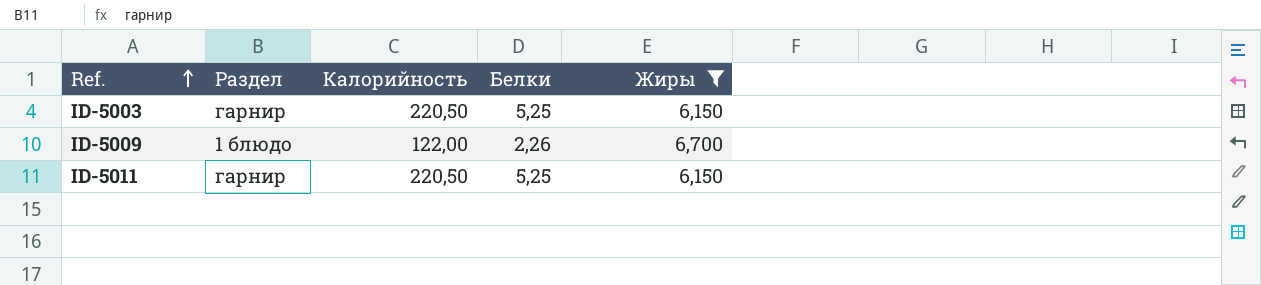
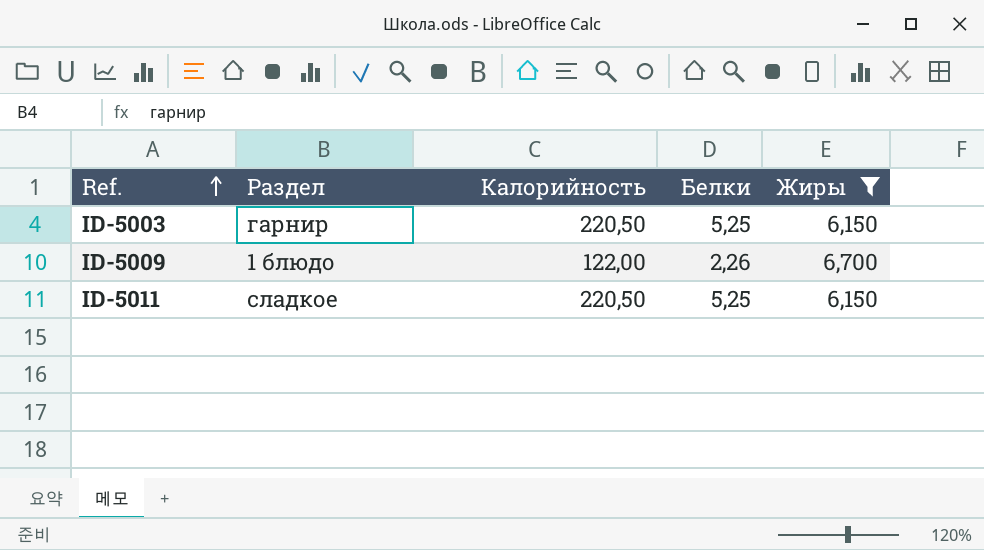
ID-5011 | Раздел: гарнир -> сладкое

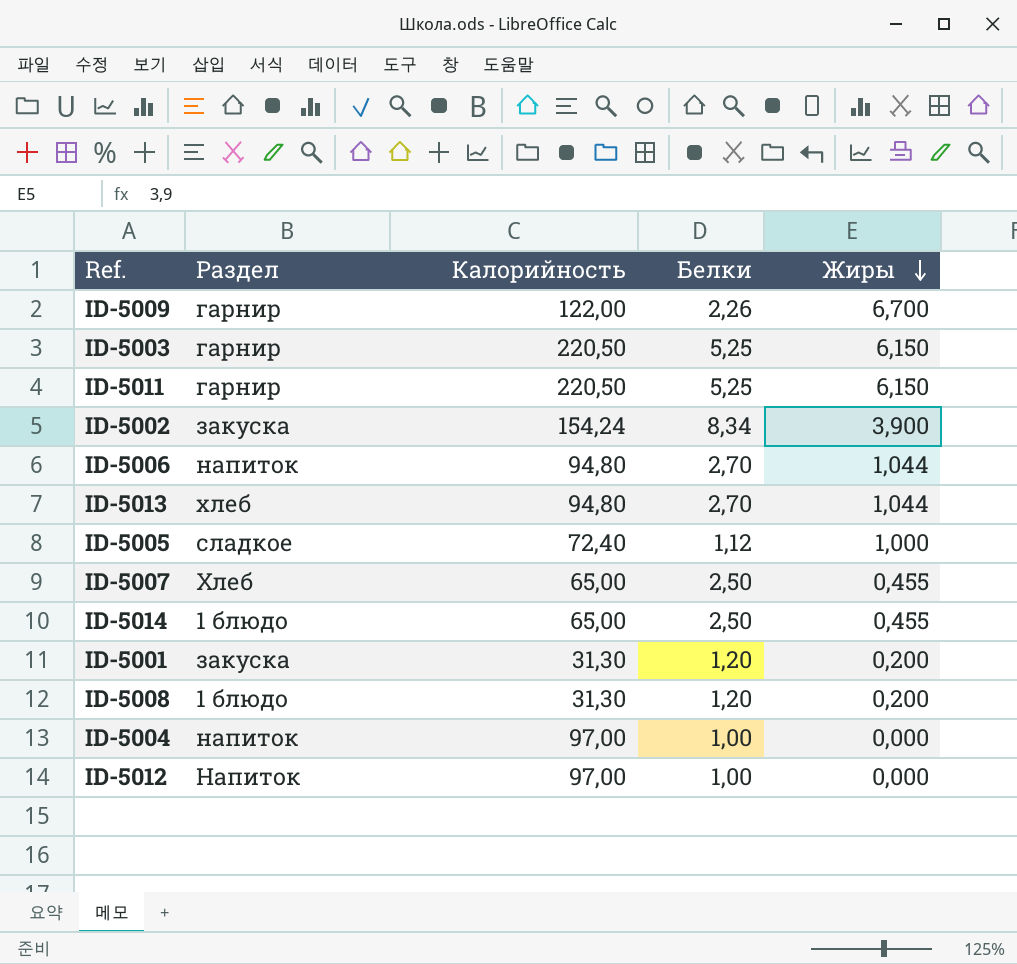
filter: Жиры >= 6,150 -> none
row order: Ref. ascending -> Жиры descending
ID-5009 | Раздел: 1 блюдо -> гарнир
ID-5011 | Раздел: сладкое -> гарнир

